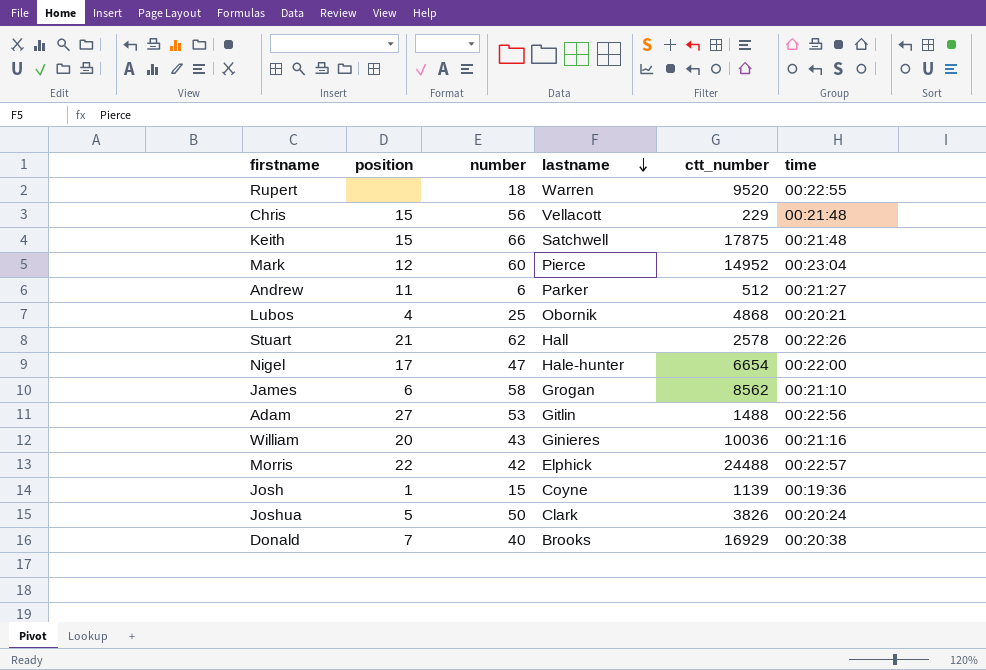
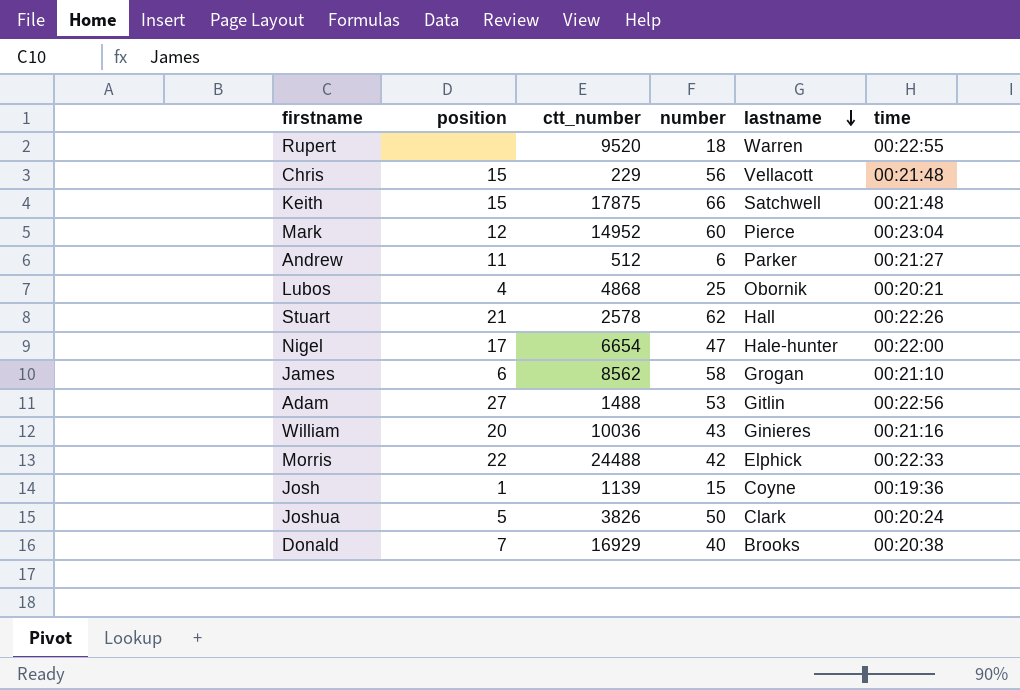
column ctt_number | position: 5 -> 3
Morris | time: 00:22:57 -> 00:22:33

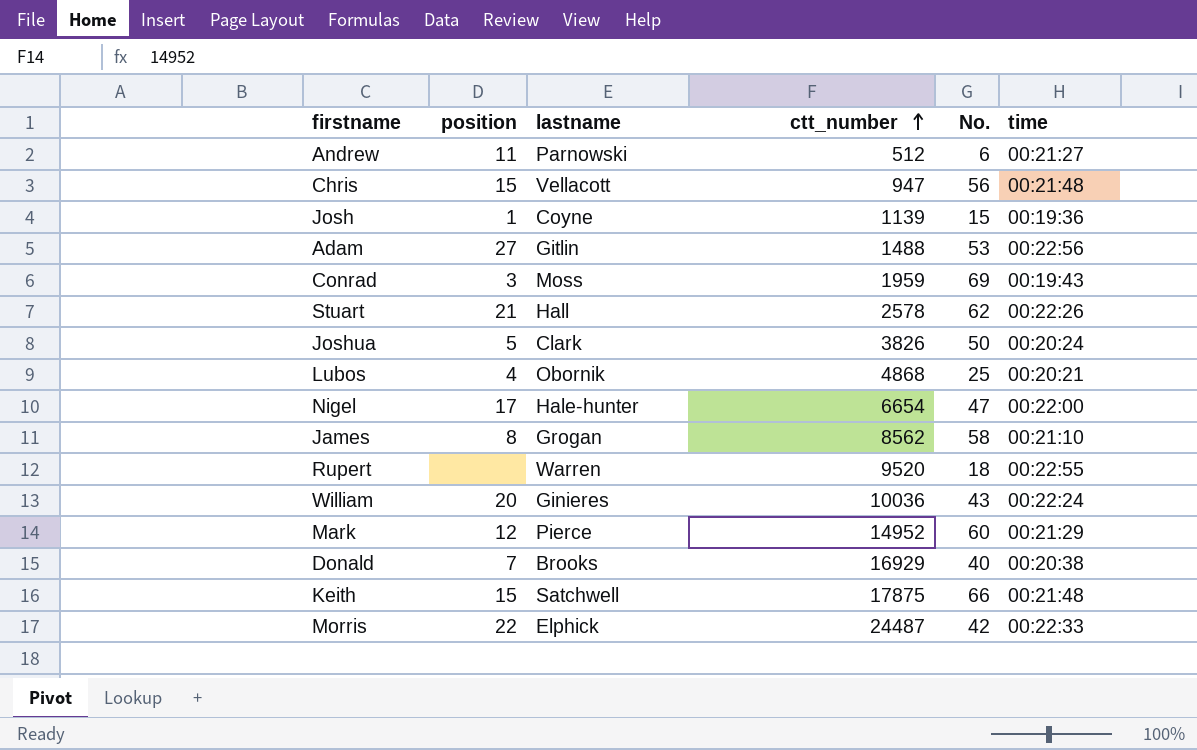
row order: lastname descending -> ctt_number ascending
column lastname | position: 5 -> 3
column name: number -> No.
Andrew | lastname: Parker -> Parnowski
Chris | ctt_number: 229 -> 947
row Conrad: none -> 3 | Moss | 1959 | 69 | 00:19:43
James | position: 6 -> 8
William | time: 00:21:16 -> 00:22:24
Mark | time: 00:23:04 -> 00:21:29
Morris | ctt_number: 24488 -> 24487

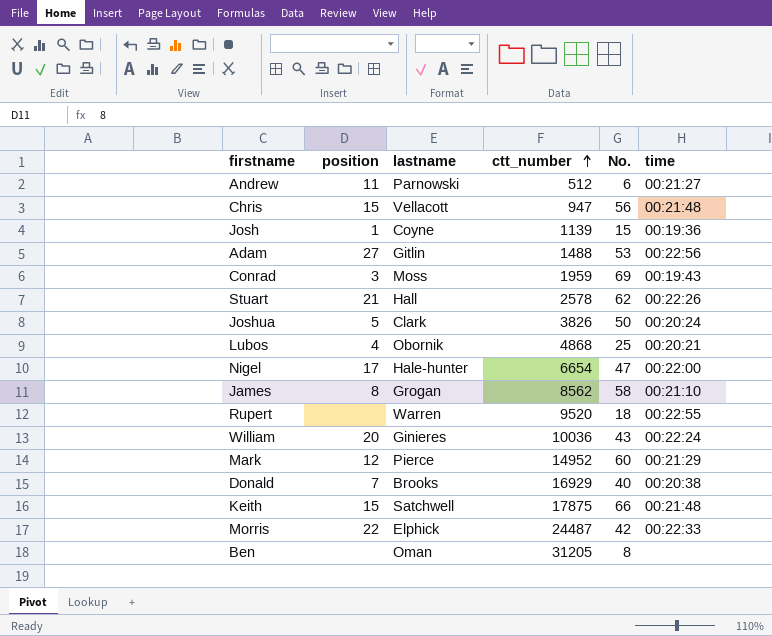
row Ben: none -> none | Oman | 31205 | 8 | none

